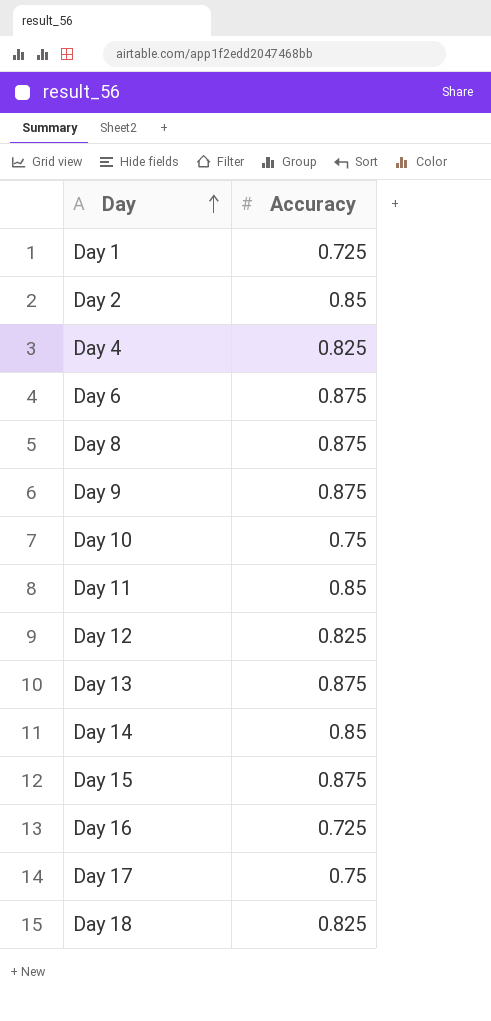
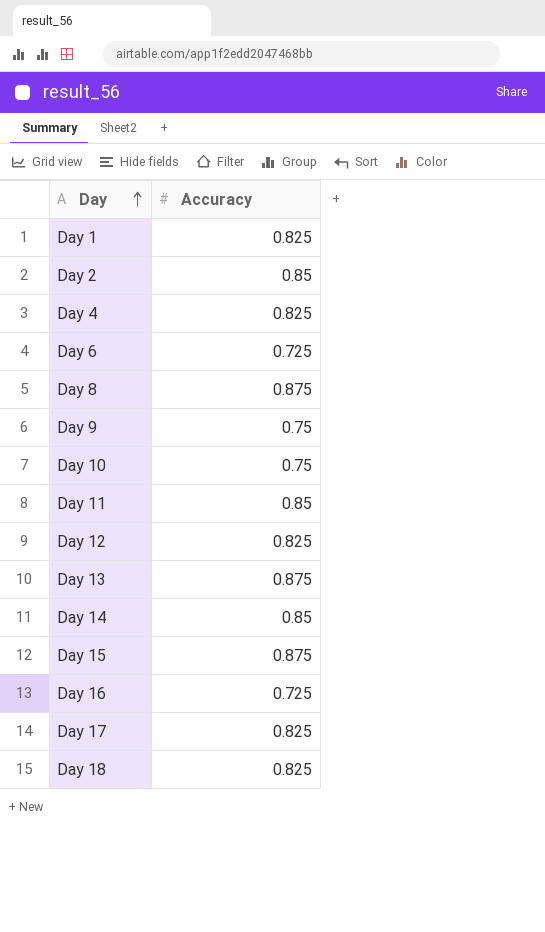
Day 1 | Accuracy: 0.725 -> 0.825
Day 6 | Accuracy: 0.875 -> 0.725
Day 9 | Accuracy: 0.875 -> 0.75
Day 17 | Accuracy: 0.75 -> 0.825

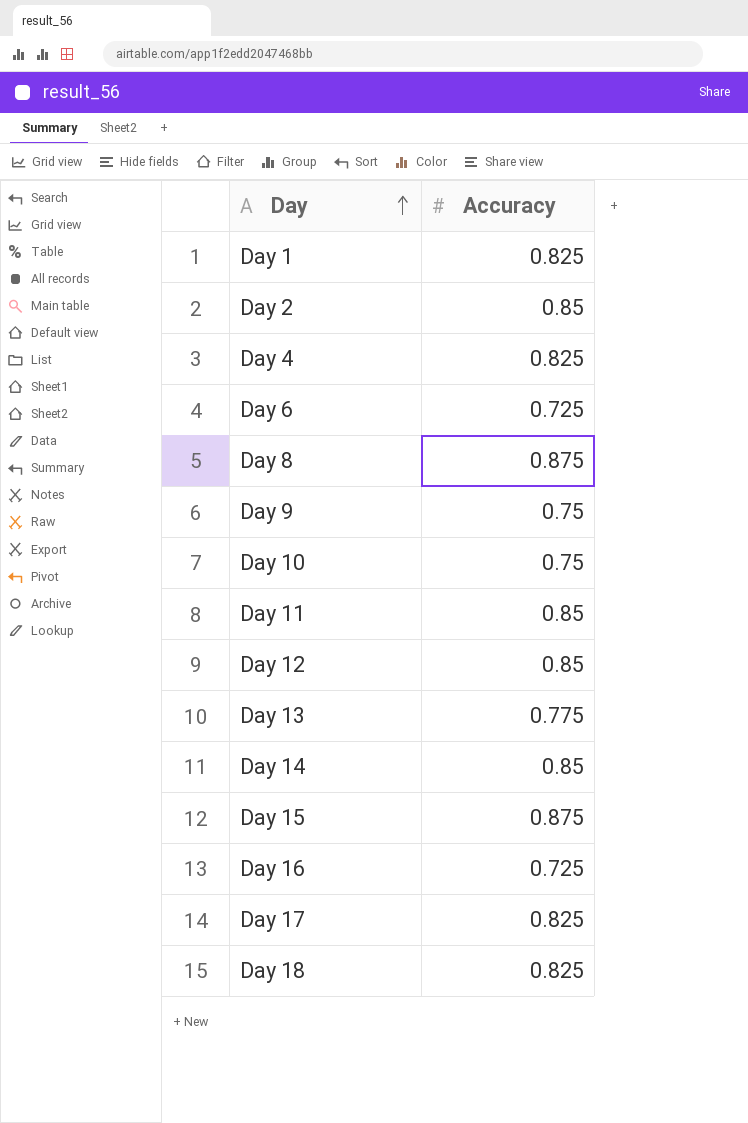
Day 12 | Accuracy: 0.825 -> 0.85
Day 13 | Accuracy: 0.875 -> 0.775

